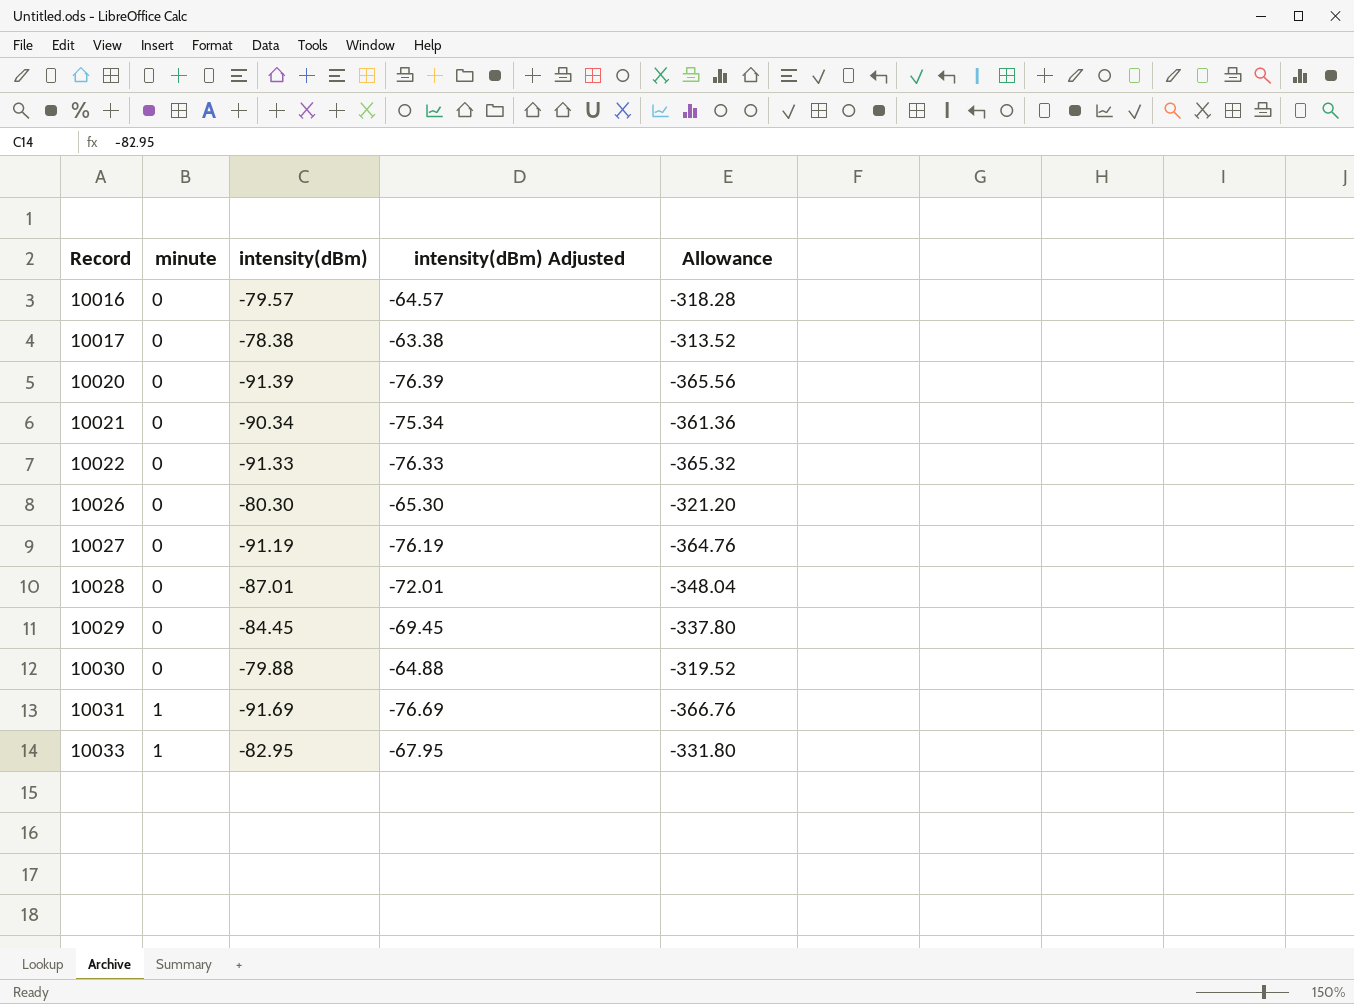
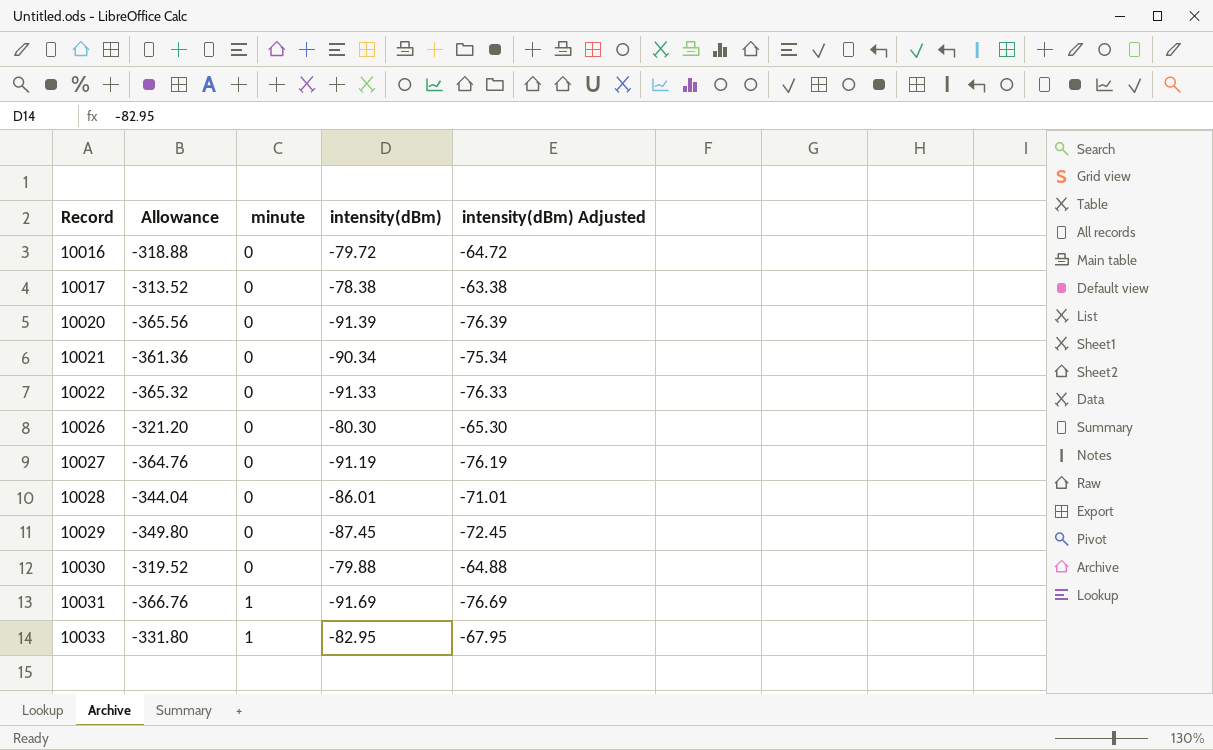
column Allowance | position: 5 -> 2
10016 | Allowance: -318.28 -> -318.88
10016 | intensity(dBm): -79.57 -> -79.72
10016 | intensity(dBm) Adjusted: -64.57 -> -64.72
10028 | Allowance: -348.04 -> -344.04
10028 | intensity(dBm): -87.01 -> -86.01
10028 | intensity(dBm) Adjusted: -72.01 -> -71.01
10029 | Allowance: -337.80 -> -349.80
10029 | intensity(dBm): -84.45 -> -87.45
10029 | intensity(dBm) Adjusted: -69.45 -> -72.45

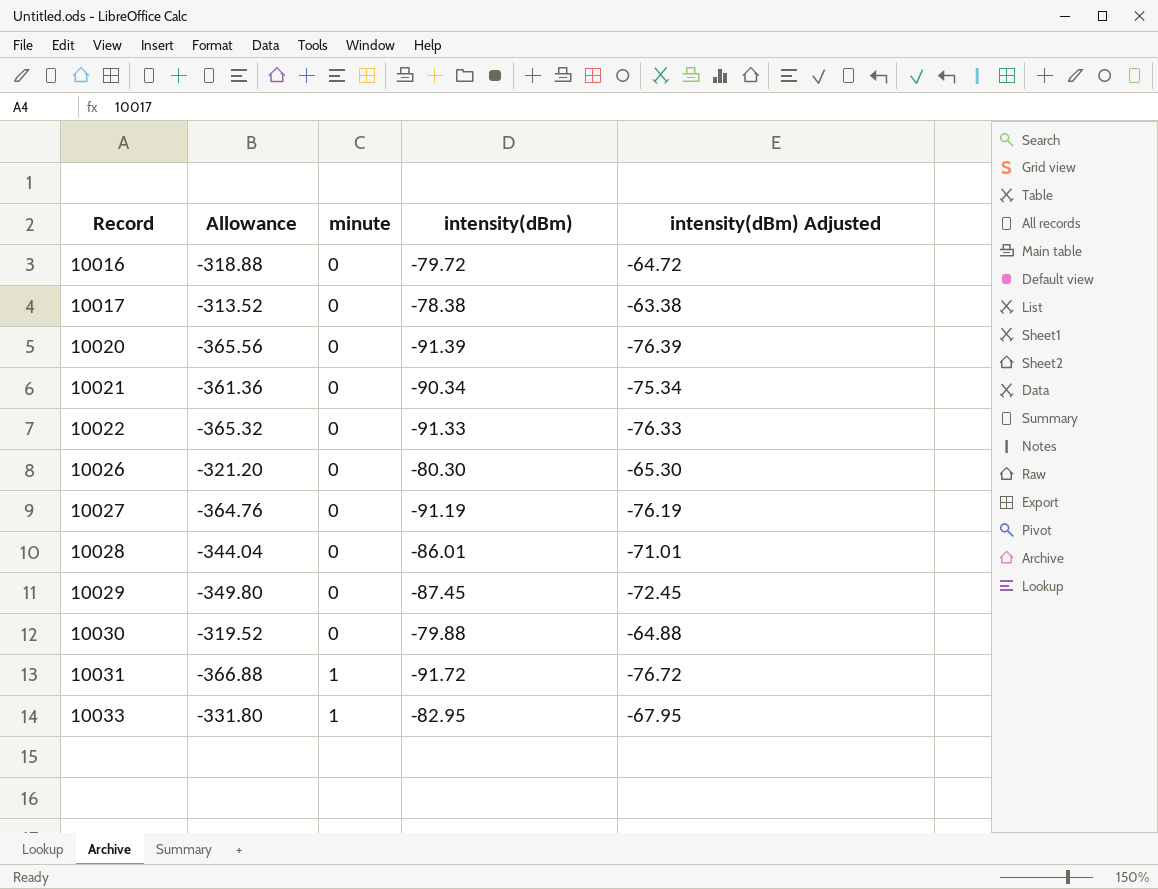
10031 | Allowance: -366.76 -> -366.88
10031 | intensity(dBm): -91.69 -> -91.72
10031 | intensity(dBm) Adjusted: -76.69 -> -76.72

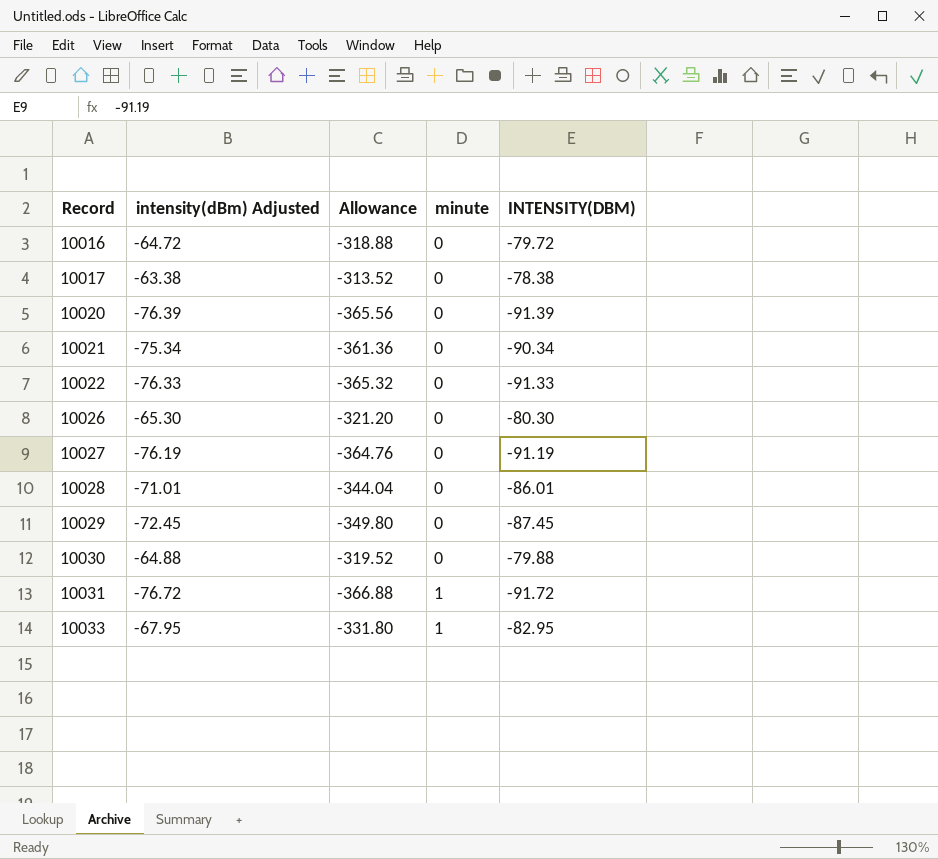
column intensity(dBm) Adjusted | position: 5 -> 2
column name: intensity(dBm) -> INTENSITY(DBM)

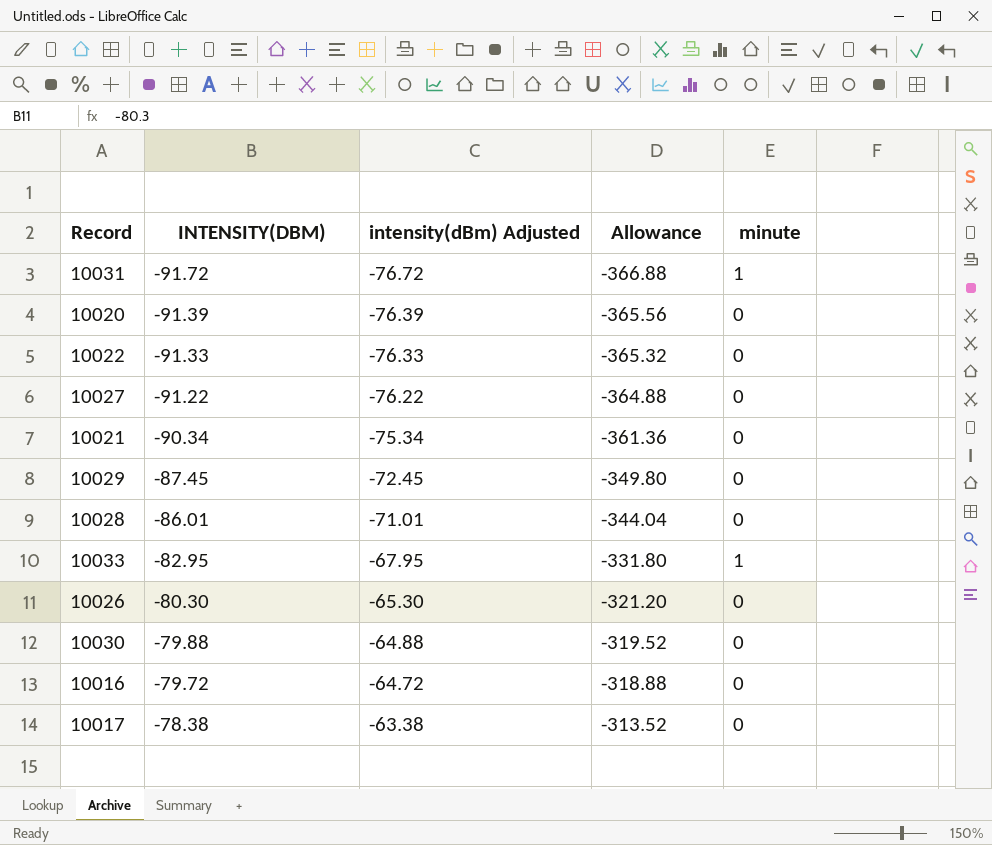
row order: Record ascending -> INTENSITY(DBM) ascending
column INTENSITY(DBM) | position: 5 -> 2
10027 | INTENSITY(DBM): -91.19 -> -91.22
10027 | intensity(dBm) Adjusted: -76.19 -> -76.22
10027 | Allowance: -364.76 -> -364.88

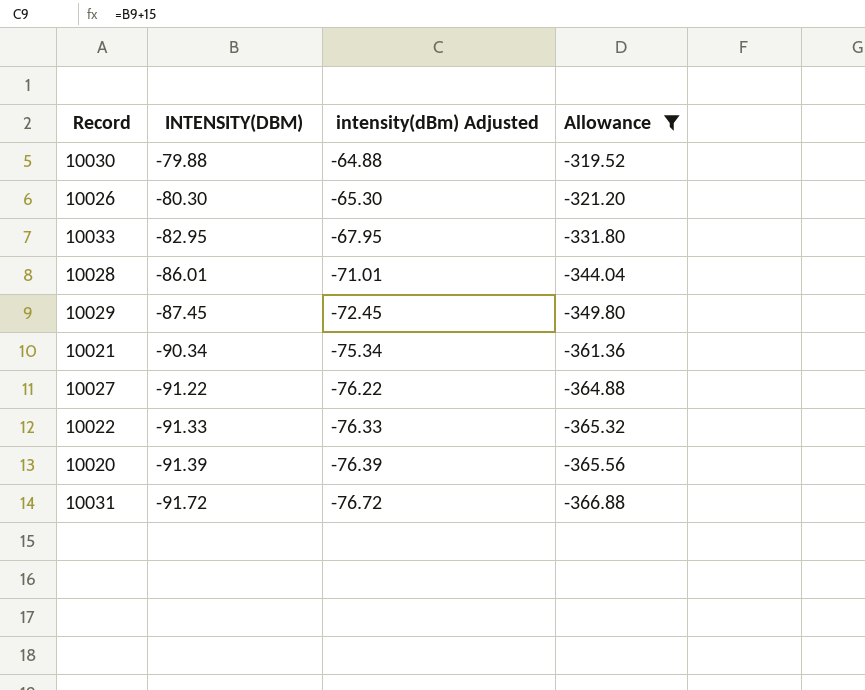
filter: none -> Allowance <= -319.52
row order: INTENSITY(DBM) ascending -> INTENSITY(DBM) descending
column minute | position: 5 -> none

